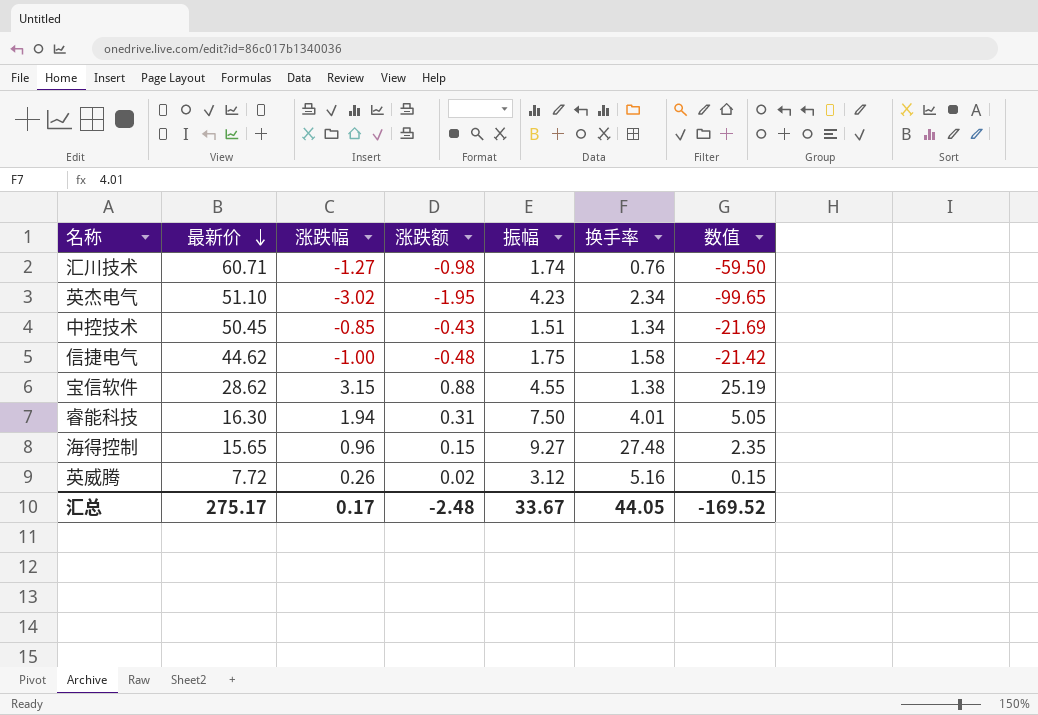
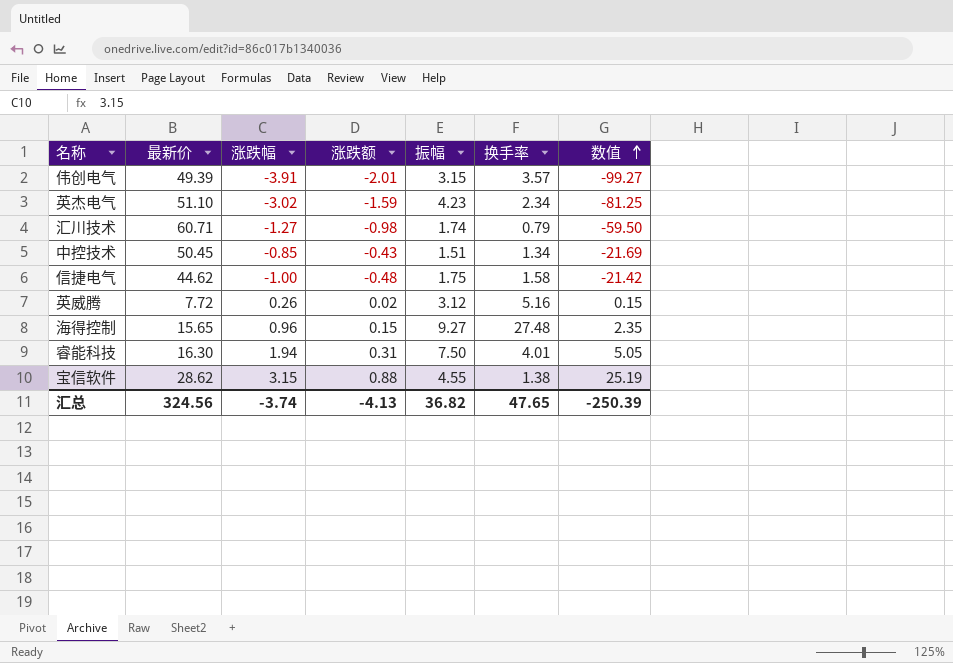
row order: 最新价 descending -> 数值 ascending
row 伟创电气: none -> 49.39 | -3.91 | -2.01 | 3.15 | 3.57 | -99.27
英杰电气 | 涨跌额: -1.95 -> -1.59
英杰电气 | 数值: -99.65 -> -81.25
汇川技术 | 换手率: 0.76 -> 0.79
汇总 | 最新价: 275.17 -> 324.56
汇总 | 涨跌幅: 0.17 -> -3.74
汇总 | 涨跌额: -2.48 -> -4.13
汇总 | 振幅: 33.67 -> 36.82
汇总 | 换手率: 44.05 -> 47.65
汇总 | 数值: -169.52 -> -250.39

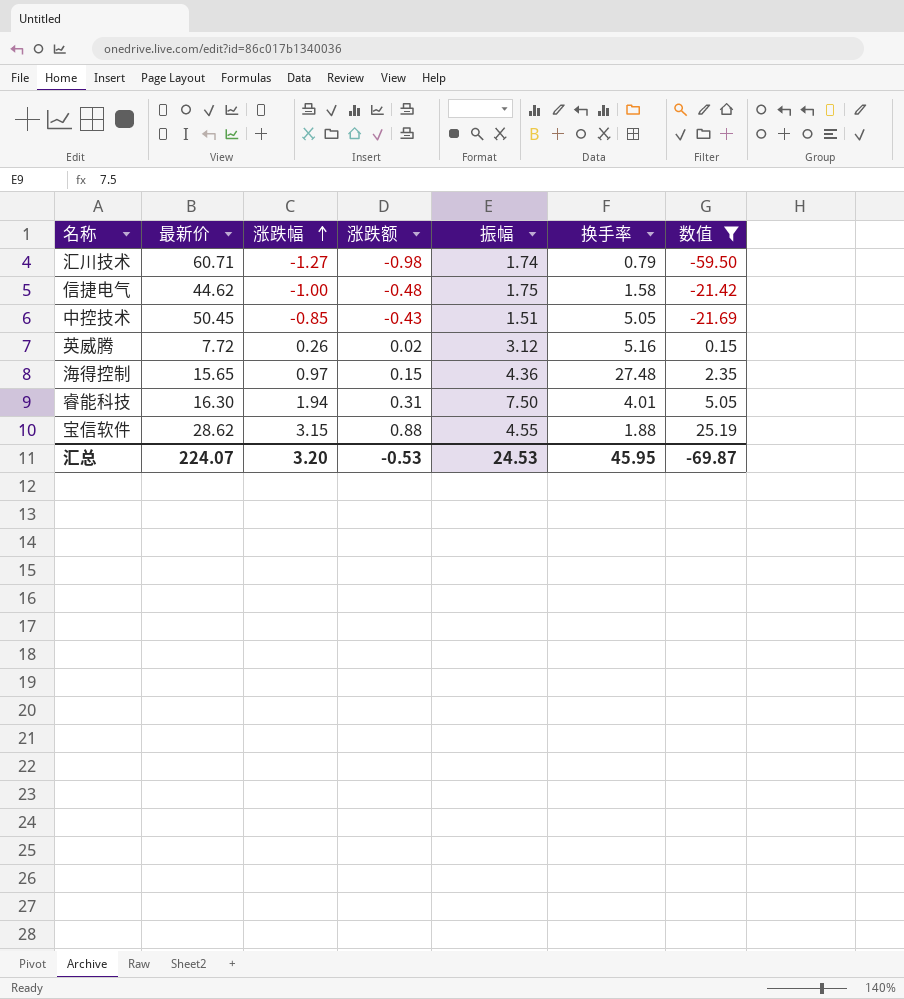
filter: none -> 数值 >= -59.50
row order: 数值 ascending -> 涨跌幅 ascending
中控技术 | 换手率: 1.34 -> 5.05
海得控制 | 涨跌幅: 0.96 -> 0.97
海得控制 | 振幅: 9.27 -> 4.36
宝信软件 | 换手率: 1.38 -> 1.88
汇总 | 最新价: 324.56 -> 224.07
汇总 | 涨跌幅: -3.74 -> 3.20
汇总 | 涨跌额: -4.13 -> -0.53
汇总 | 振幅: 36.82 -> 24.53
汇总 | 换手率: 47.65 -> 45.95
汇总 | 数值: -250.39 -> -69.87

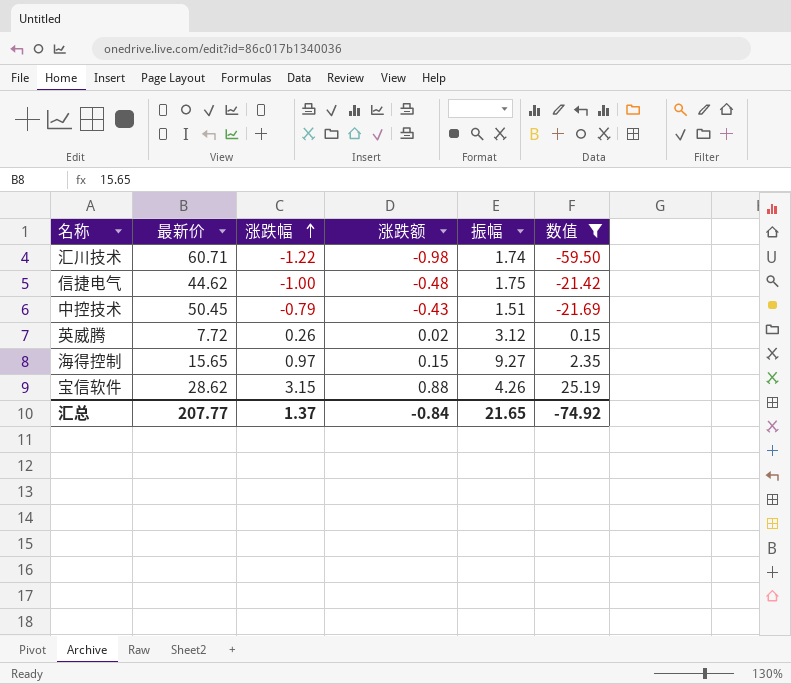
column 换手率 | position: 6 -> none
row 睿能科技: 16.30 | 1.94 | 0.31 | 7.50 | 4.01 | 5.05 -> none
汇川技术 | 涨跌幅: -1.27 -> -1.22
中控技术 | 涨跌幅: -0.85 -> -0.79
海得控制 | 振幅: 4.36 -> 9.27
宝信软件 | 振幅: 4.55 -> 4.26
汇总 | 最新价: 224.07 -> 207.77
汇总 | 涨跌幅: 3.20 -> 1.37
汇总 | 涨跌额: -0.53 -> -0.84
汇总 | 振幅: 24.53 -> 21.65
汇总 | 数值: -69.87 -> -74.92

